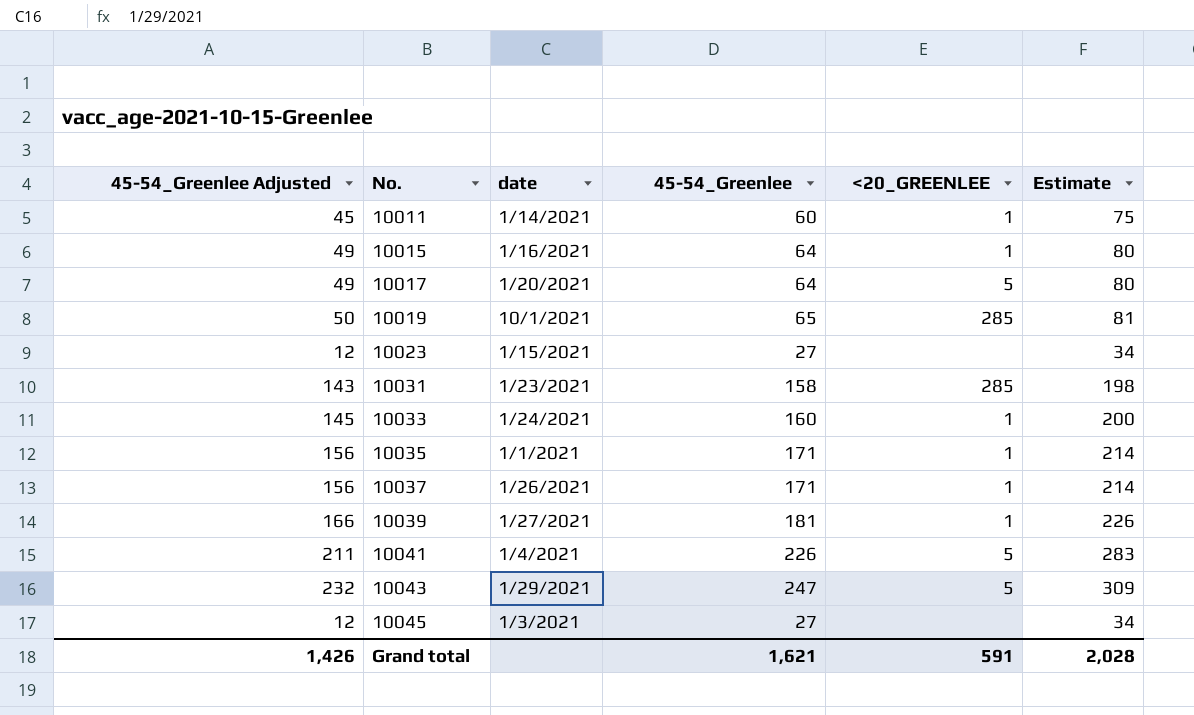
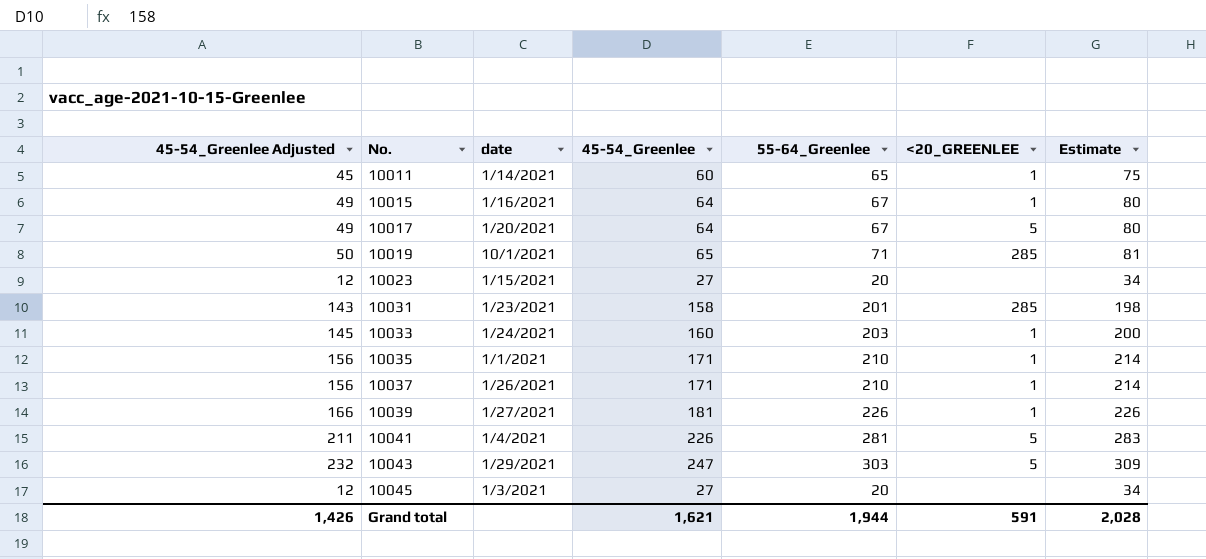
column 55-64_Greenlee | position: none -> 5

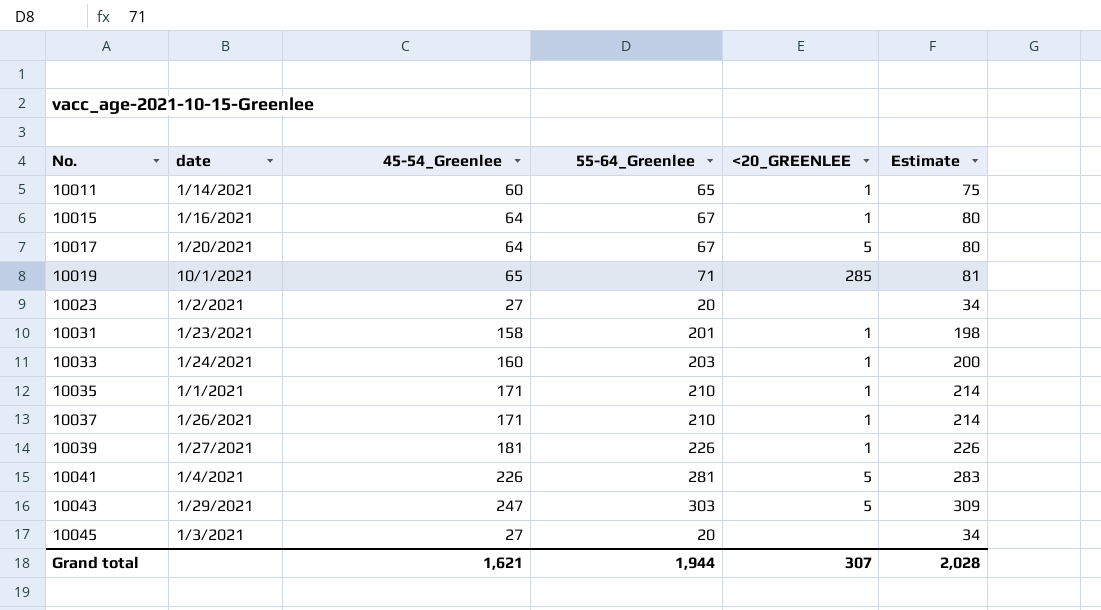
column 45-54_Greenlee Adjusted | formula: [45-54_Greenlee] - 15 -> none
10023 | date: 1/15/2021 -> 1/2/2021
10031 | <20_GREENLEE: 285 -> 1
Grand total | <20_GREENLEE: 591 -> 307

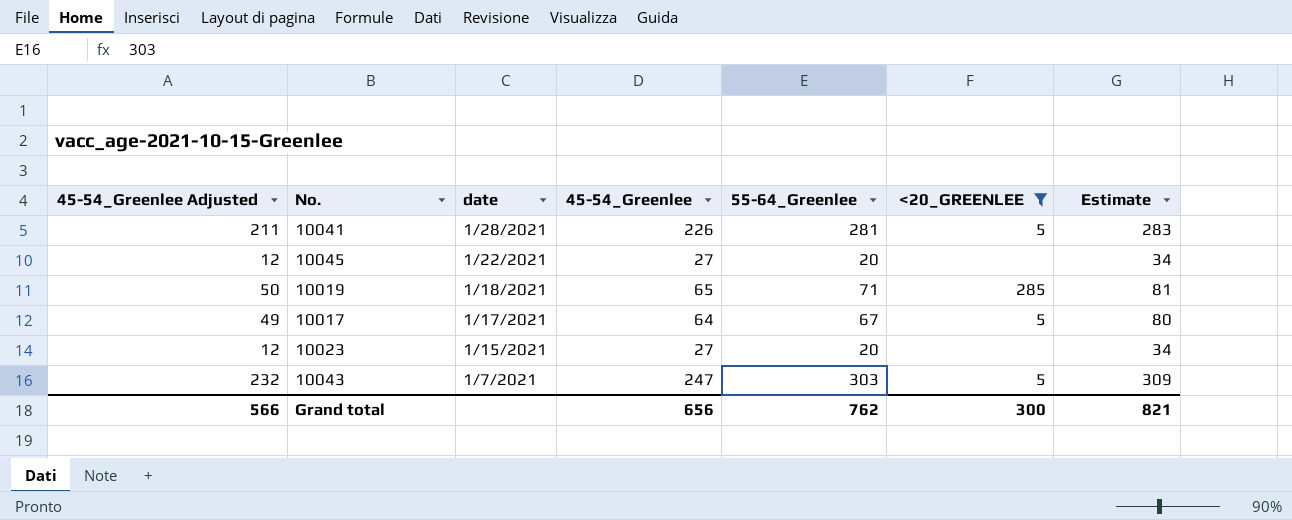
filter: none -> <20_GREENLEE != 1
row order: No. ascending -> date descending
column 45-54_Greenlee Adjusted | formula: none -> [45-54_Greenlee] - 15
10041 | date: 1/4/2021 -> 1/28/2021
10045 | date: 1/3/2021 -> 1/22/2021
10019 | date: 10/1/2021 -> 1/18/2021
10017 | date: 1/20/2021 -> 1/17/2021
10023 | date: 1/2/2021 -> 1/15/2021
10043 | date: 1/29/2021 -> 1/7/2021
Grand total | 45-54_Greenlee: 1,621 -> 656
Grand total | 55-64_Greenlee: 1,944 -> 762
Grand total | <20_GREENLEE: 307 -> 300
Grand total | Estimate: 2,028 -> 821

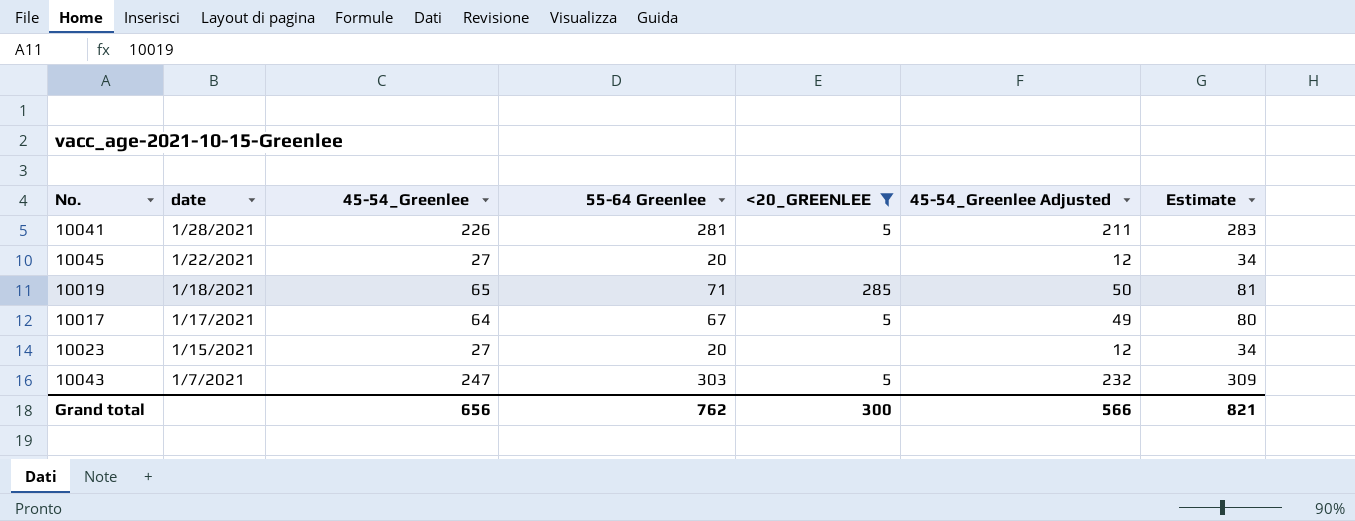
column name: 55-64_Greenlee -> 55-64 Greenlee
column 45-54_Greenlee Adjusted | position: 1 -> 6

